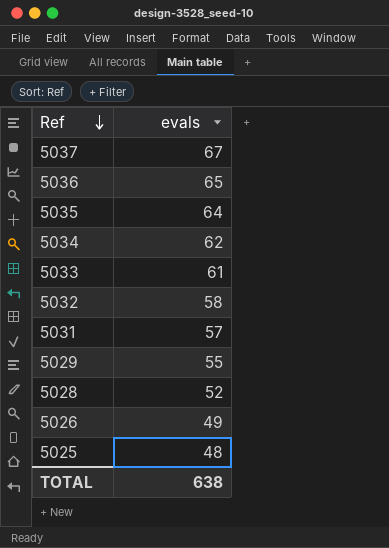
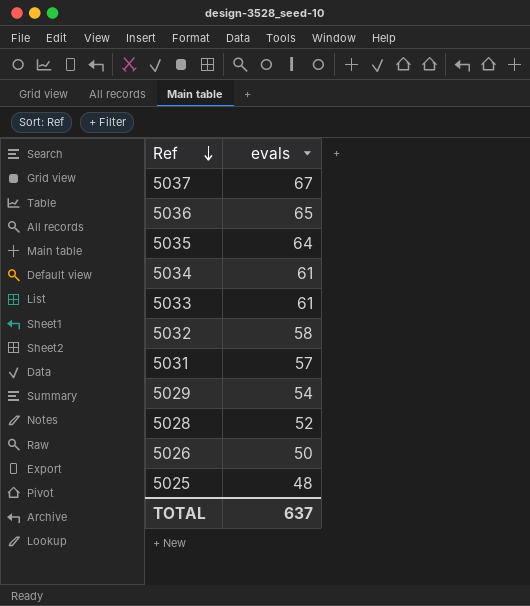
5034 | evals: 62 -> 61
5029 | evals: 55 -> 54
5026 | evals: 49 -> 50
TOTAL | evals: 638 -> 637

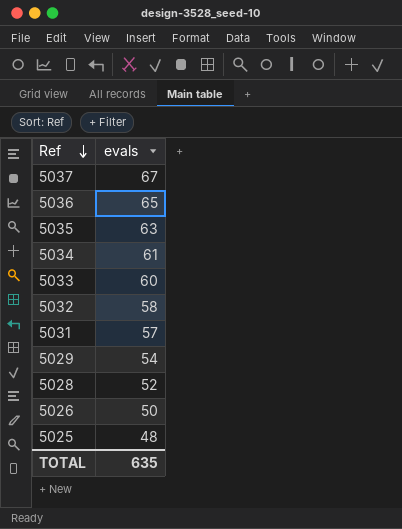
5035 | evals: 64 -> 63
5033 | evals: 61 -> 60
TOTAL | evals: 637 -> 635

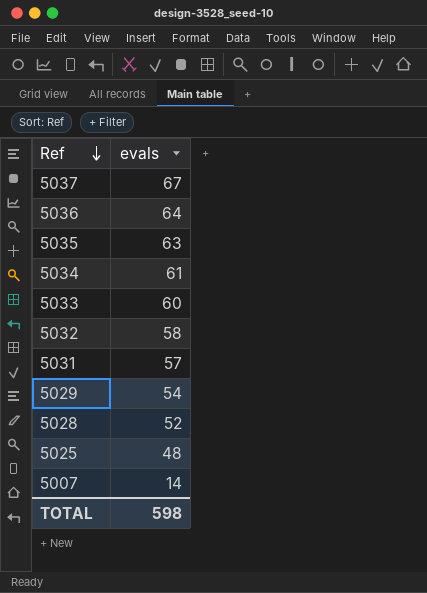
row 5026: 50 -> none
5036 | evals: 65 -> 64
row 5007: none -> 14
TOTAL | evals: 635 -> 598

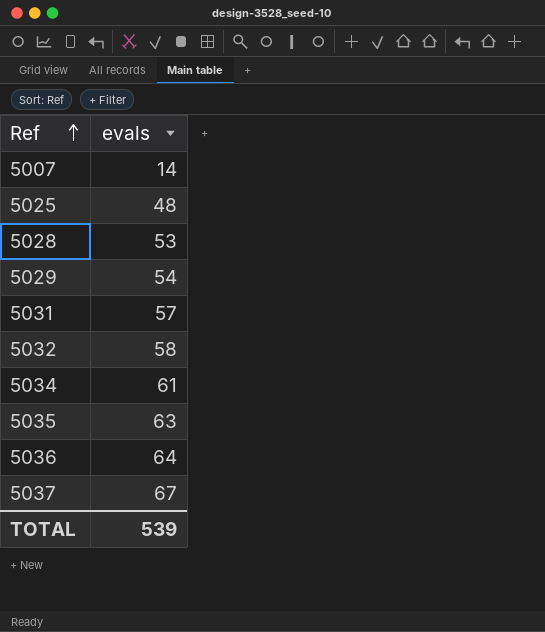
row order: Ref descending -> Ref ascending
row 5033: 60 -> none
5028 | evals: 52 -> 53
TOTAL | evals: 598 -> 539

